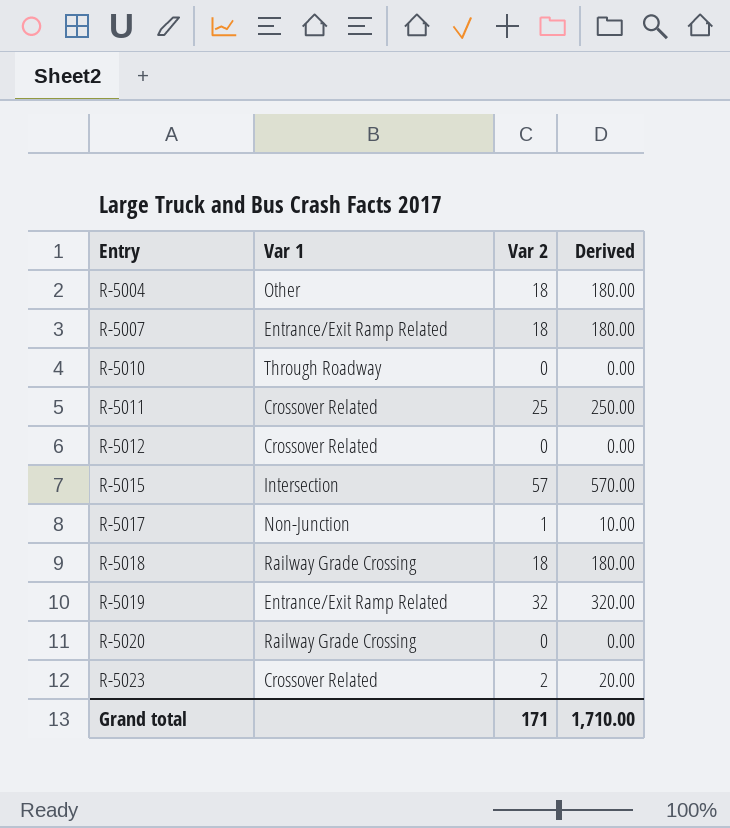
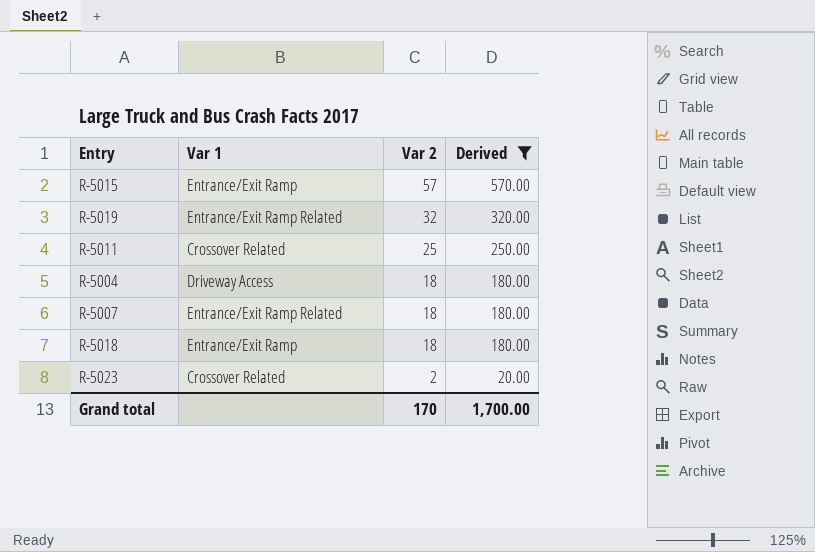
filter: none -> Derived >= 20.00
row order: Entry ascending -> Var 2 descending
R-5015 | Var 1: Intersection -> Entrance/Exit Ramp
R-5004 | Var 1: Other -> Driveway Access
R-5018 | Var 1: Railway Grade Crossing -> Entrance/Exit Ramp
Grand total | Var 2: 171 -> 170
Grand total | Derived: 1,710.00 -> 1,700.00

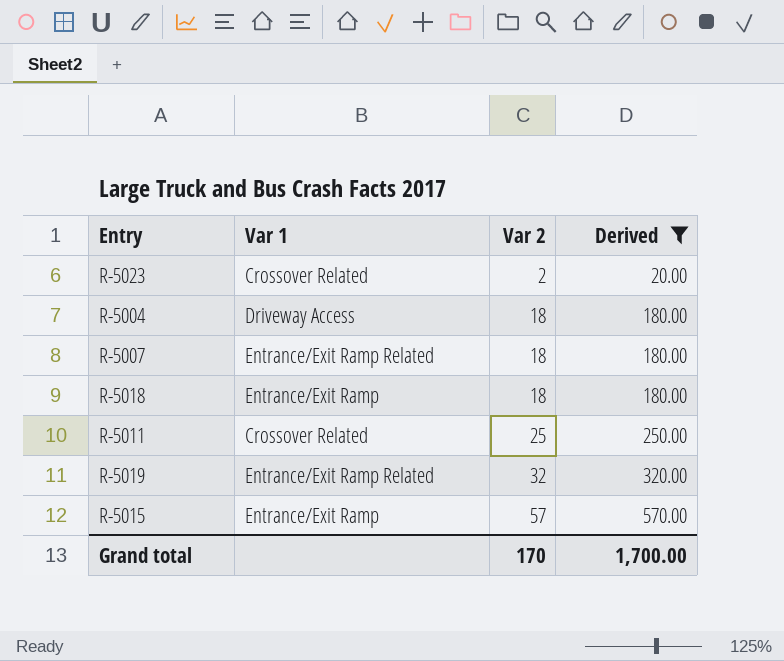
row order: Var 2 descending -> Var 2 ascending

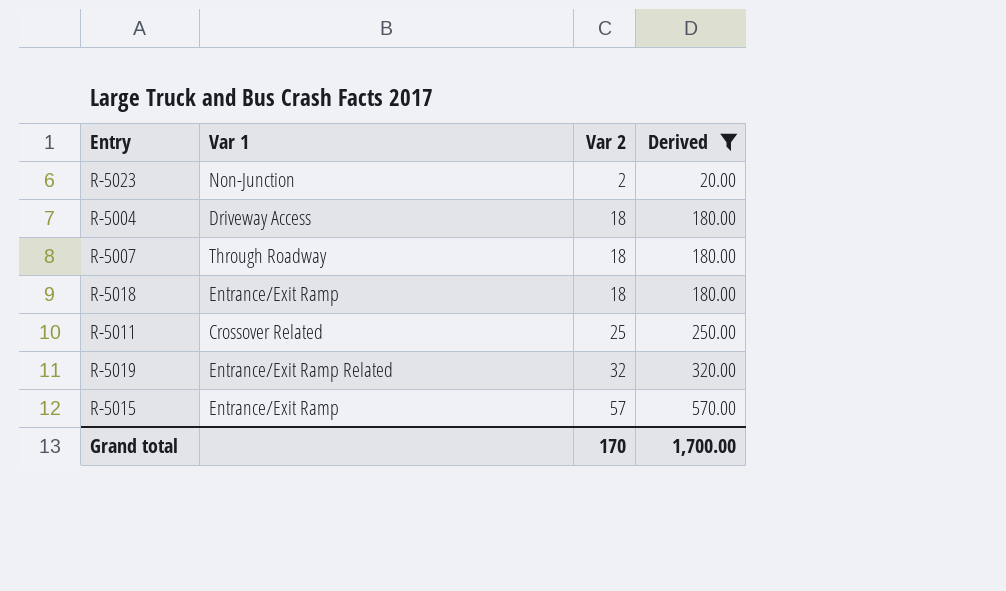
R-5023 | Var 1: Crossover Related -> Non-Junction
R-5007 | Var 1: Entrance/Exit Ramp Related -> Through Roadway

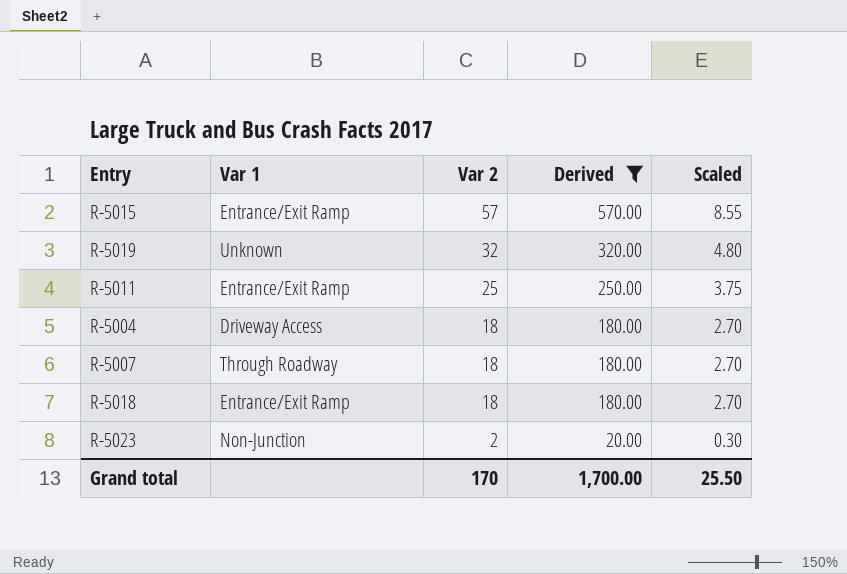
row order: Var 2 ascending -> Var 2 descending
column Scaled | formula: none -> [Var 2] * 0.15
R-5019 | Var 1: Entrance/Exit Ramp Related -> Unknown
R-5011 | Var 1: Crossover Related -> Entrance/Exit Ramp

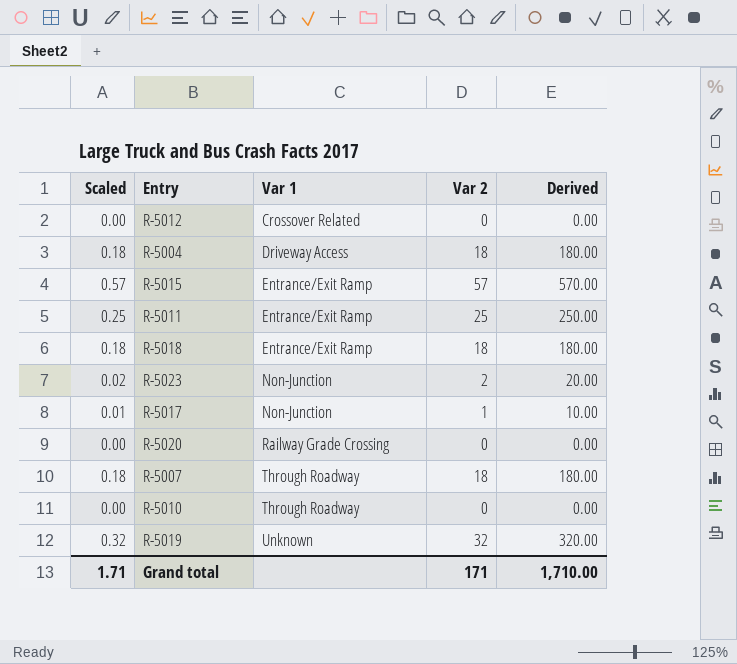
filter: Derived >= 20.00 -> none
row order: Var 2 descending -> Var 1 ascending
column Scaled | formula: [Var 2] * 0.15 -> [Var 2] * 0.01
column Scaled | position: 5 -> 1
Grand total | Scaled: 25.50 -> 1.71
Grand total | Var 2: 170 -> 171
Grand total | Derived: 1,700.00 -> 1,710.00

